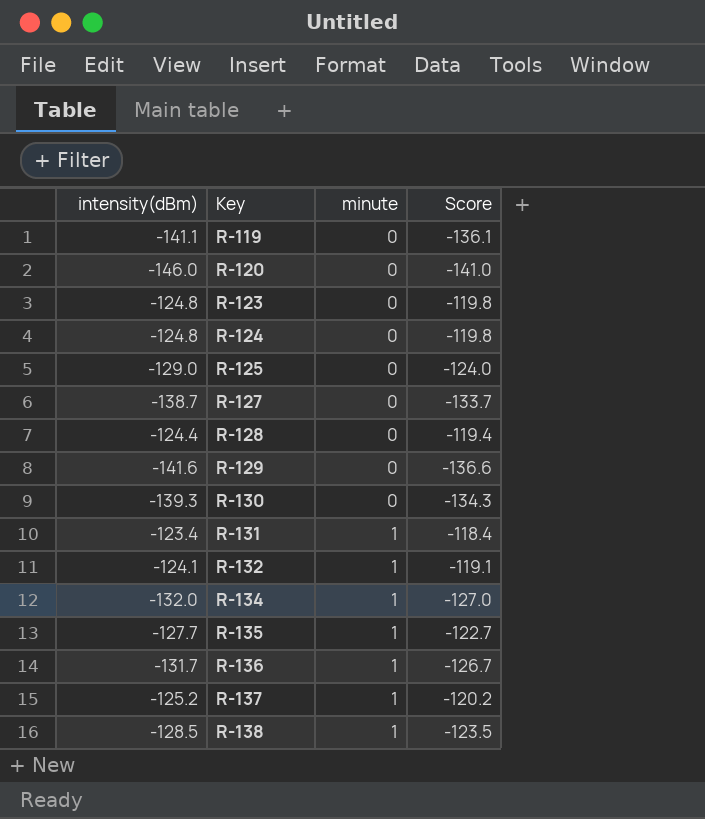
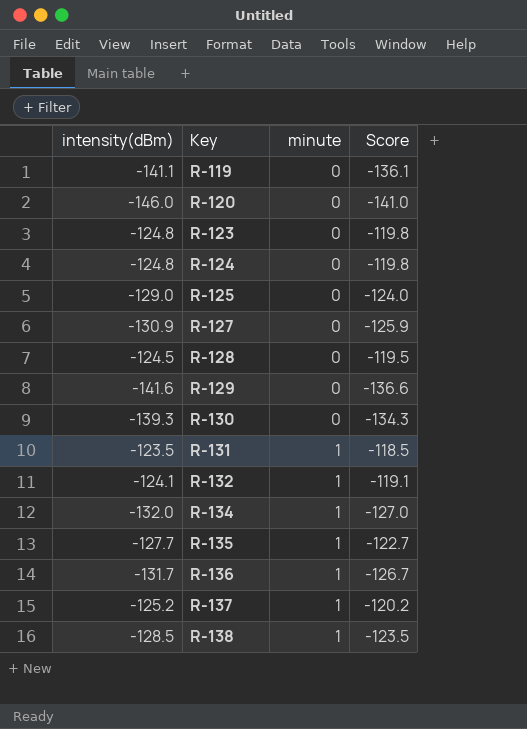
R-127 | intensity(dBm): -138.7 -> -130.9
R-127 | Score: -133.7 -> -125.9
R-128 | intensity(dBm): -124.4 -> -124.5
R-128 | Score: -119.4 -> -119.5
R-131 | intensity(dBm): -123.4 -> -123.5
R-131 | Score: -118.4 -> -118.5

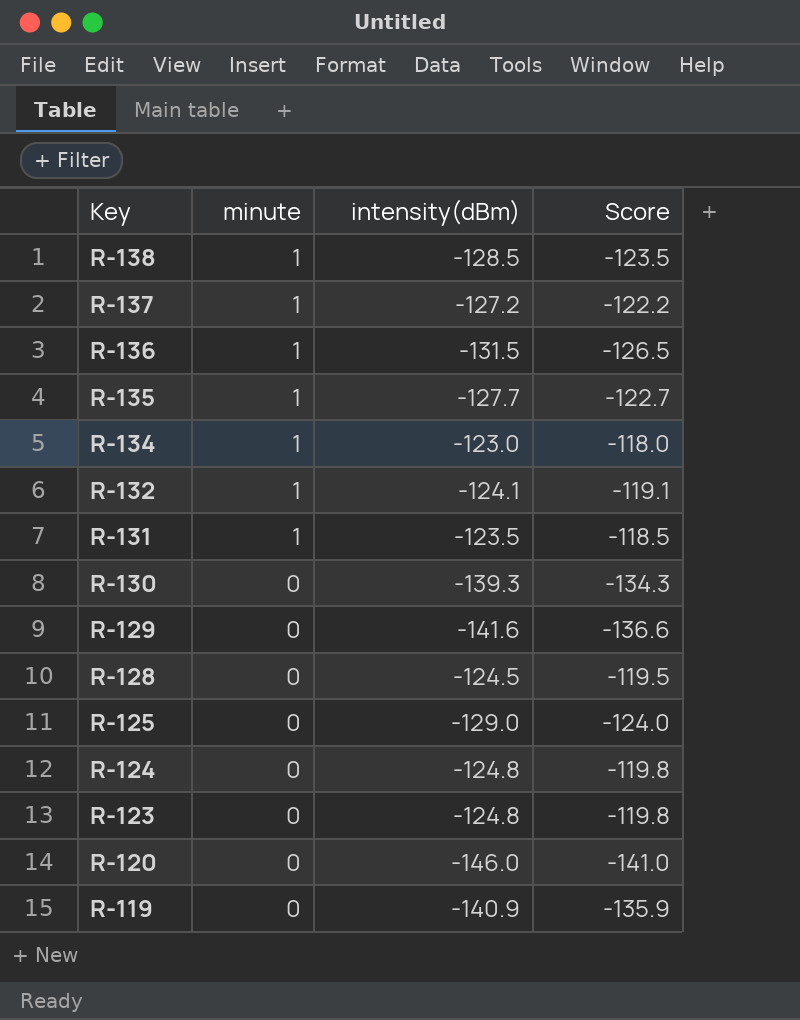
row order: Key ascending -> Key descending
column intensity(dBm) | position: 1 -> 3
row R-127: -130.9 | 0 | -125.9 -> none
R-137 | intensity(dBm): -125.2 -> -127.2
R-137 | Score: -120.2 -> -122.2
R-136 | intensity(dBm): -131.7 -> -131.5
R-136 | Score: -126.7 -> -126.5
R-134 | intensity(dBm): -132.0 -> -123.0
R-134 | Score: -127.0 -> -118.0
R-119 | intensity(dBm): -141.1 -> -140.9
R-119 | Score: -136.1 -> -135.9

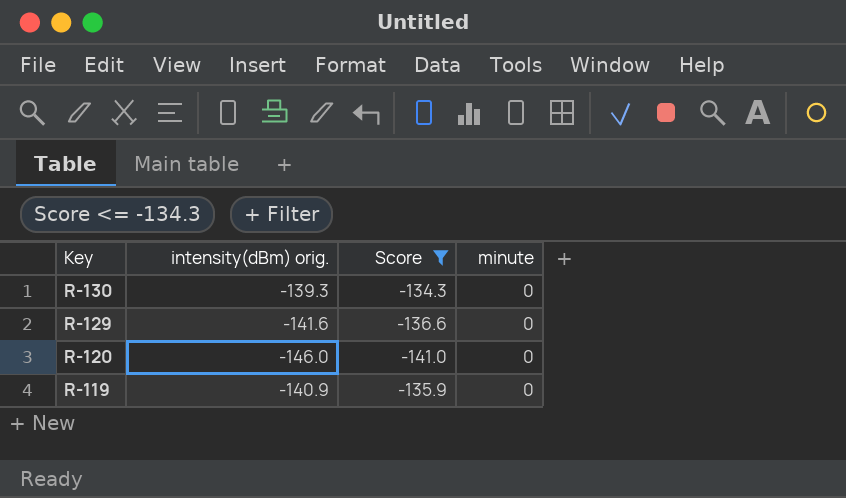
filter: none -> Score <= -134.3
column name: intensity(dBm) -> intensity(dBm) orig.
column minute | position: 2 -> 4

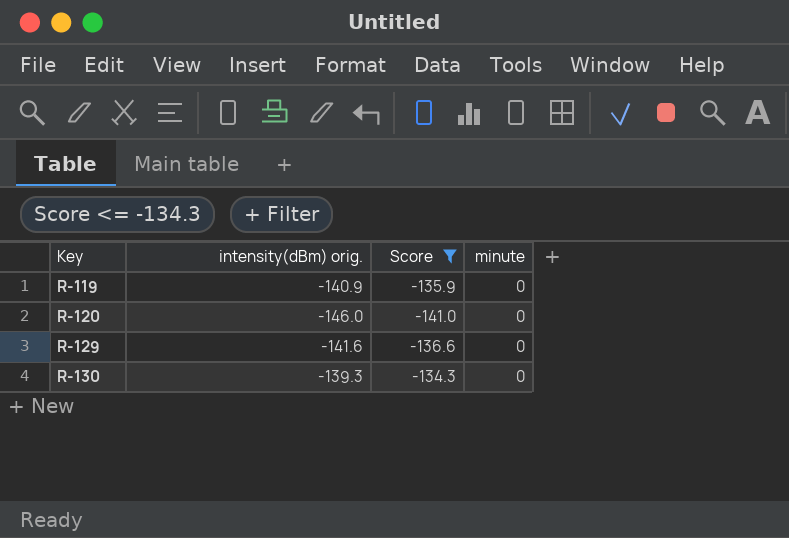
row order: Key descending -> Key ascending

